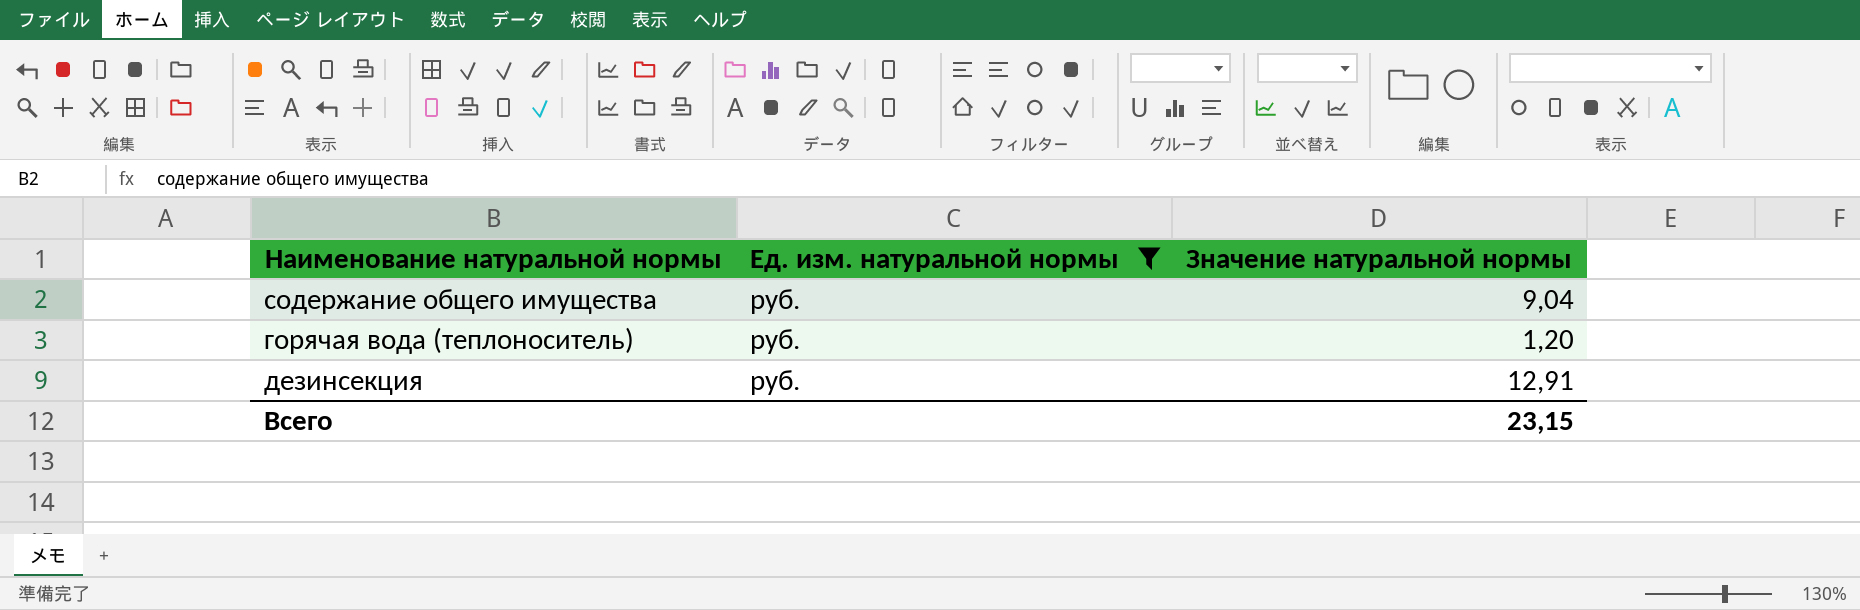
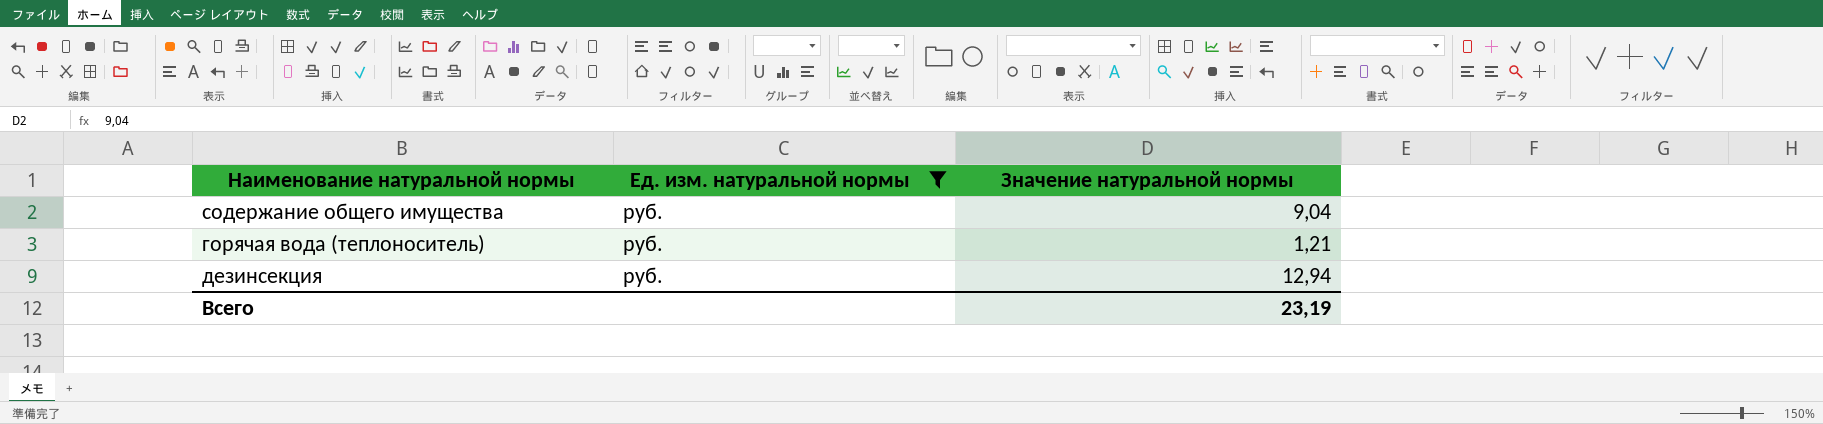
горячая вода (теплоноситель) | Значение натуральной нормы: 1,20 -> 1,21
дезинсекция | Значение натуральной нормы: 12,91 -> 12,94
Всего | Значение натуральной нормы: 23,15 -> 23,19

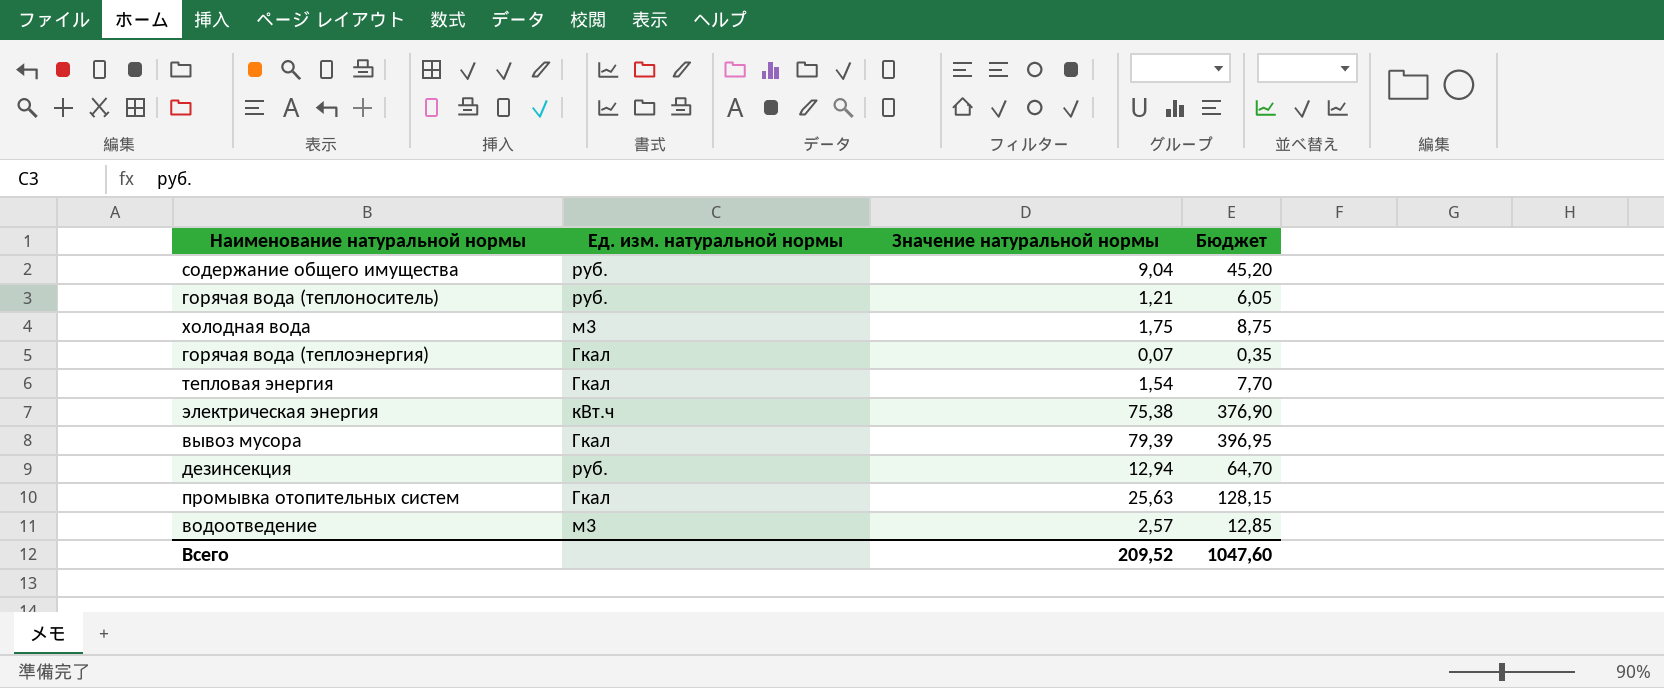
filter: Ед. изм. натуральной нормы = руб. -> none
column Бюджет | formula: none -> [Значение натуральной нормы] * 5
Всего | Значение натуральной нормы: 23,19 -> 209,52

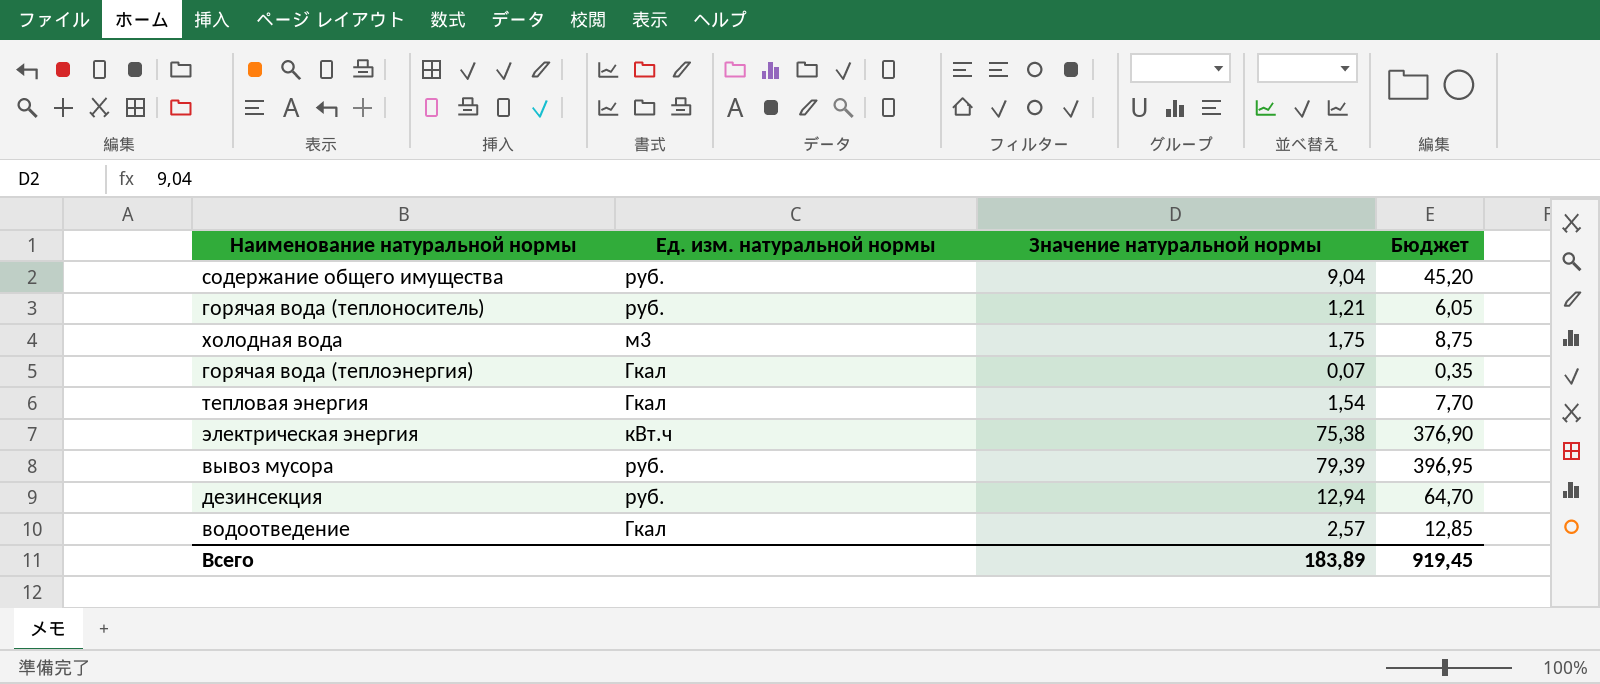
row промывка отопительных систем: Гкал | 25,63 | 128,15 -> none
вывоз мусора | Ед. изм. натуральной нормы: Гкал -> руб.
водоотведение | Ед. изм. натуральной нормы: м3 -> Гкал
Всего | Значение натуральной нормы: 209,52 -> 183,89
Всего | Бюджет: 1047,60 -> 919,45

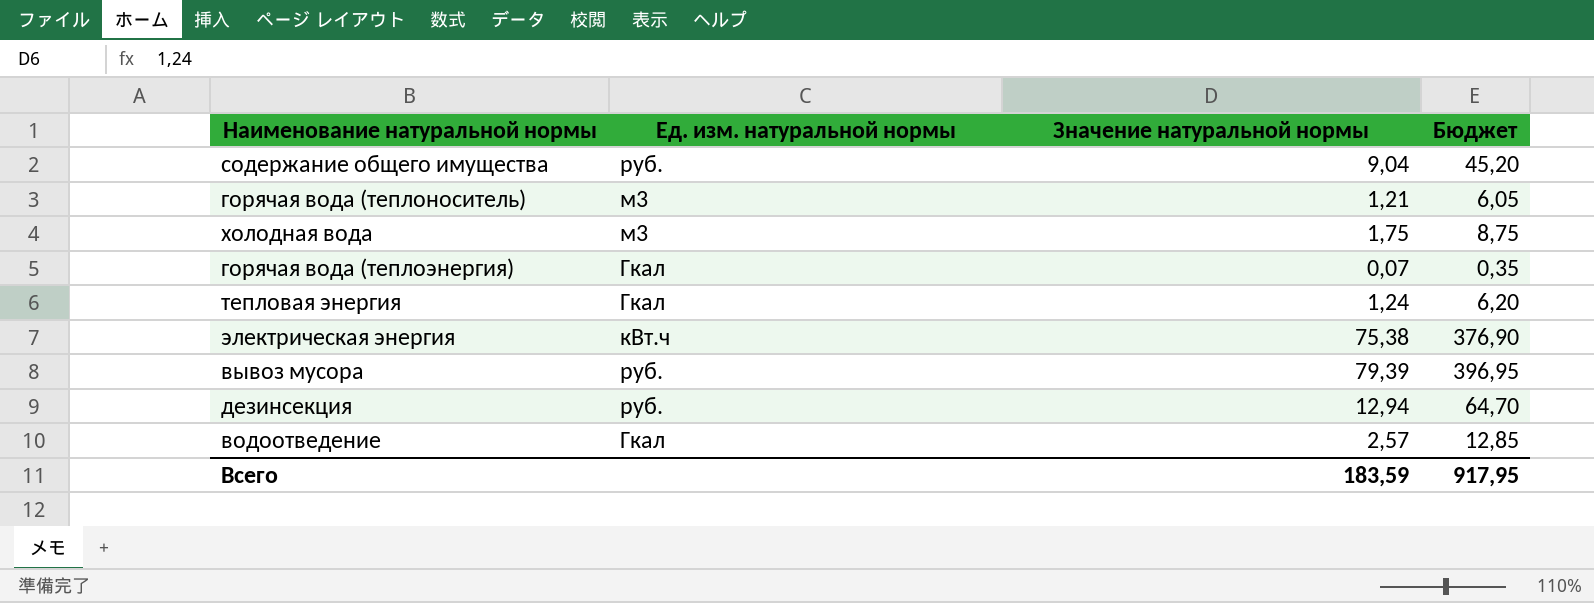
горячая вода (теплоноситель) | Ед. изм. натуральной нормы: руб. -> м3
тепловая энергия | Значение натуральной нормы: 1,54 -> 1,24
тепловая энергия | Бюджет: 7,70 -> 6,20
Всего | Значение натуральной нормы: 183,89 -> 183,59
Всего | Бюджет: 919,45 -> 917,95

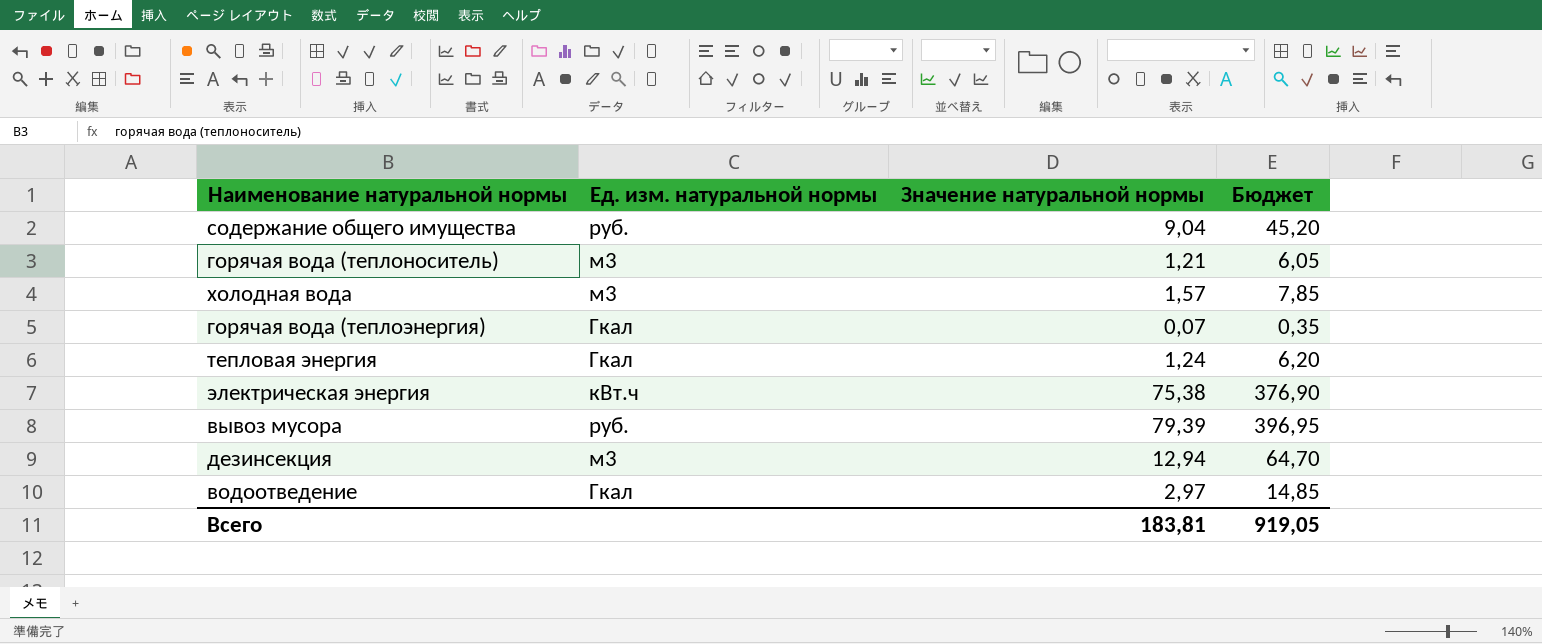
холодная вода | Значение натуральной нормы: 1,75 -> 1,57
холодная вода | Бюджет: 8,75 -> 7,85
дезинсекция | Ед. изм. натуральной нормы: руб. -> м3
водоотведение | Значение натуральной нормы: 2,57 -> 2,97
водоотведение | Бюджет: 12,85 -> 14,85
Всего | Значение натуральной нормы: 183,59 -> 183,81
Всего | Бюджет: 917,95 -> 919,05

